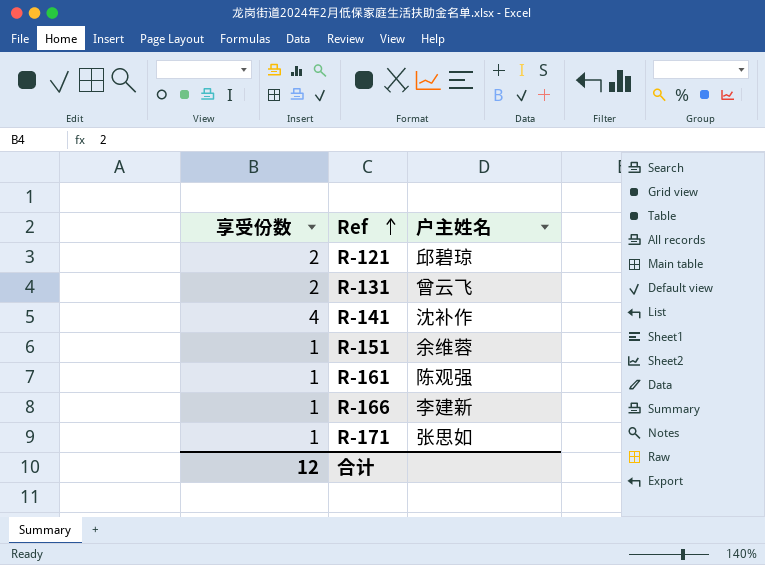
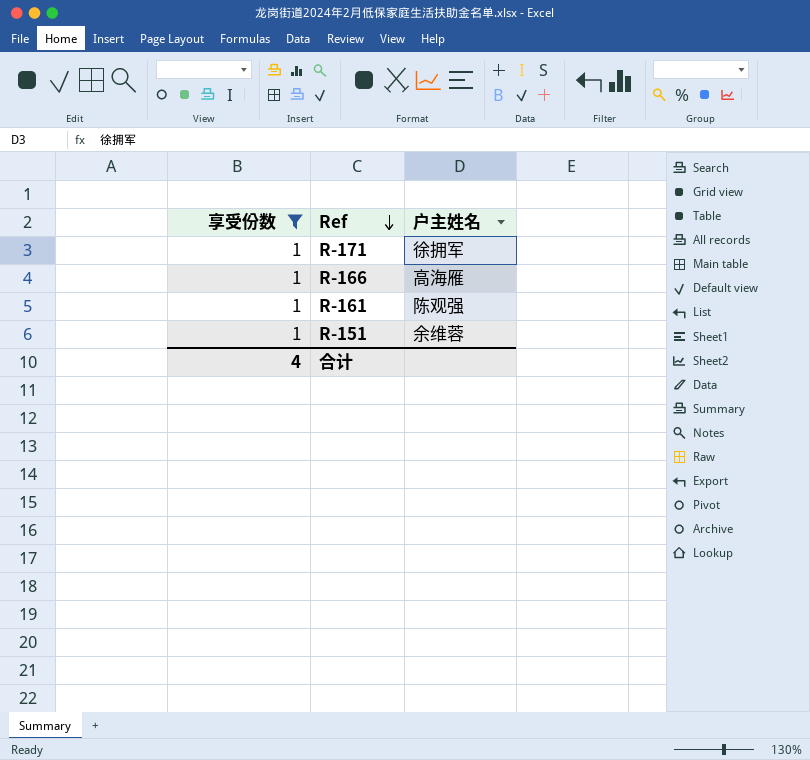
filter: none -> 享受份数 = 1
row order: Ref ascending -> Ref descending
R-171 | 户主姓名: 张思如 -> 徐拥军
R-166 | 户主姓名: 李建新 -> 高海雁
合计 | 享受份数: 12 -> 4

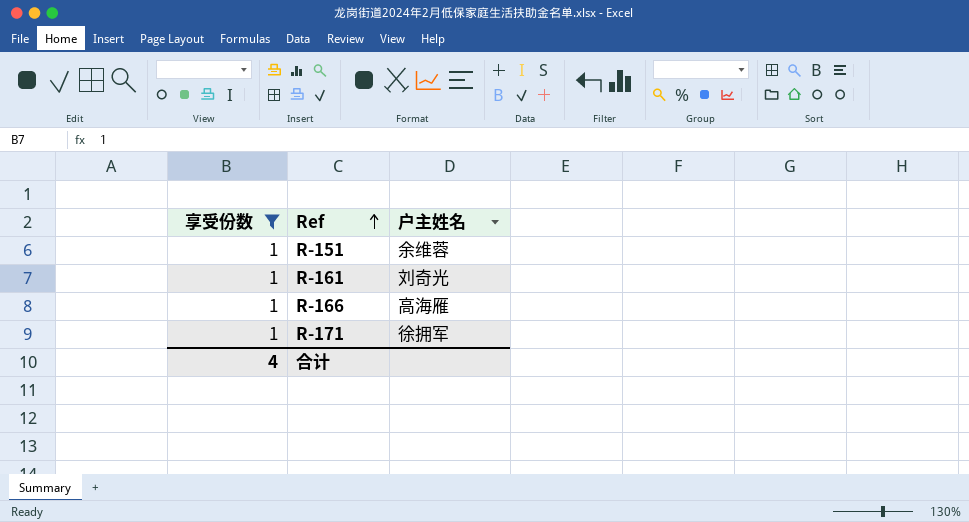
row order: Ref descending -> Ref ascending
R-161 | 户主姓名: 陈观强 -> 刘奇光

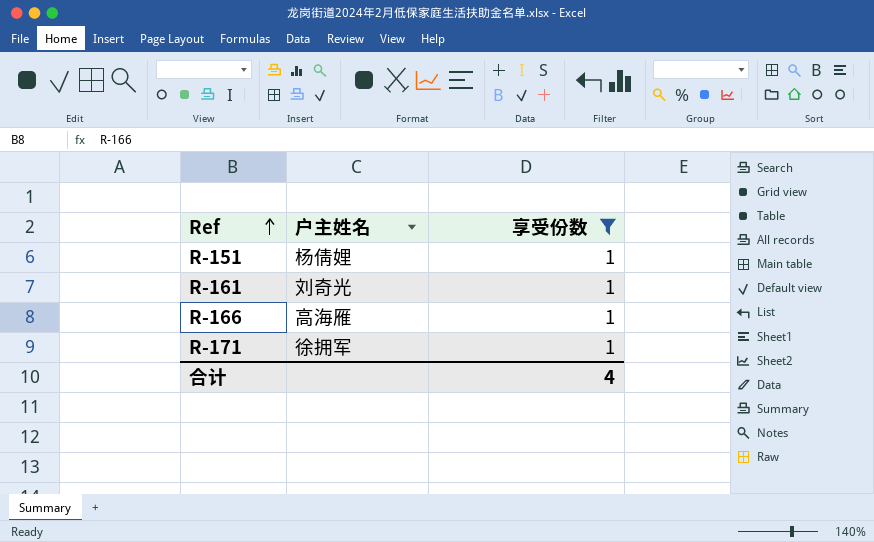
column 享受份数 | position: 1 -> 3
R-151 | 户主姓名: 余维蓉 -> 杨倩娌

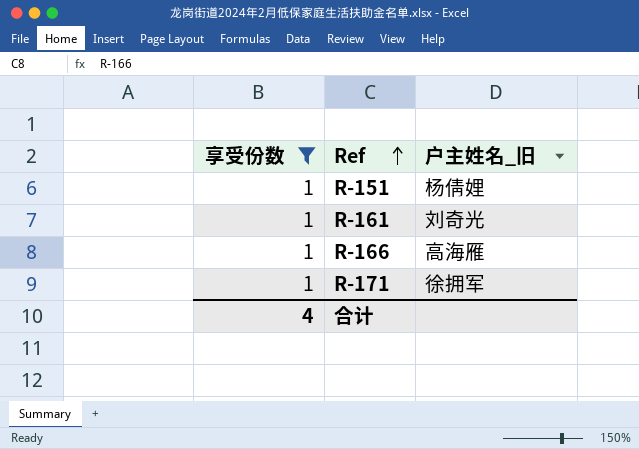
column 享受份数 | position: 3 -> 1
column name: 户主姓名 -> 户主姓名_旧

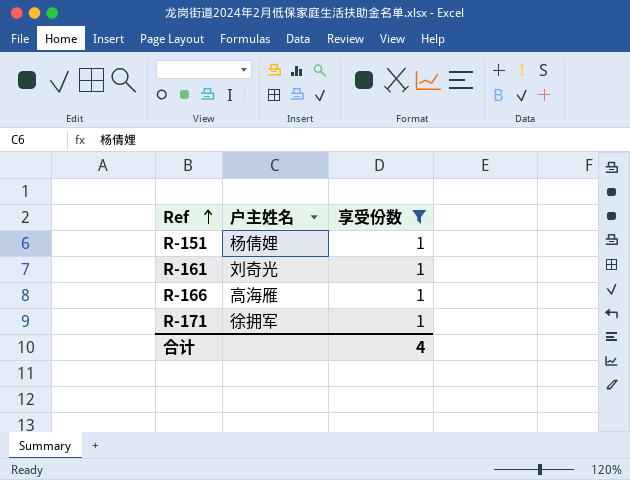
column name: 户主姓名_旧 -> 户主姓名
column 享受份数 | position: 1 -> 3

